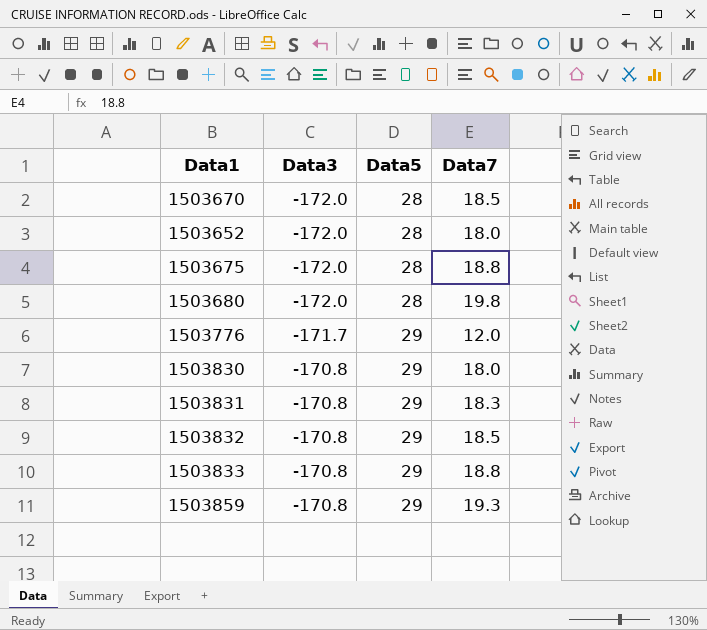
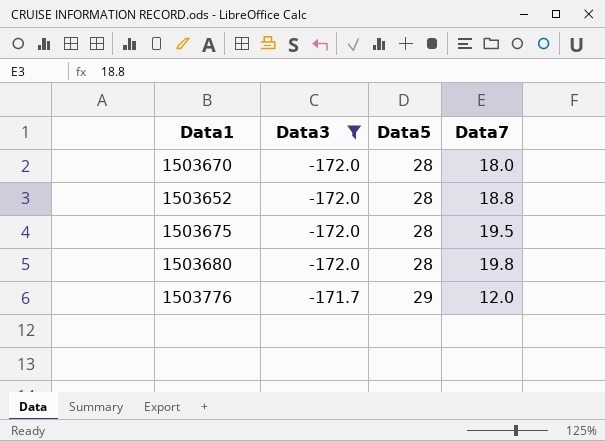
filter: none -> Data3 != -170.8
1503670 | Data7: 18.5 -> 18.0
1503652 | Data7: 18.0 -> 18.8
1503675 | Data7: 18.8 -> 19.5

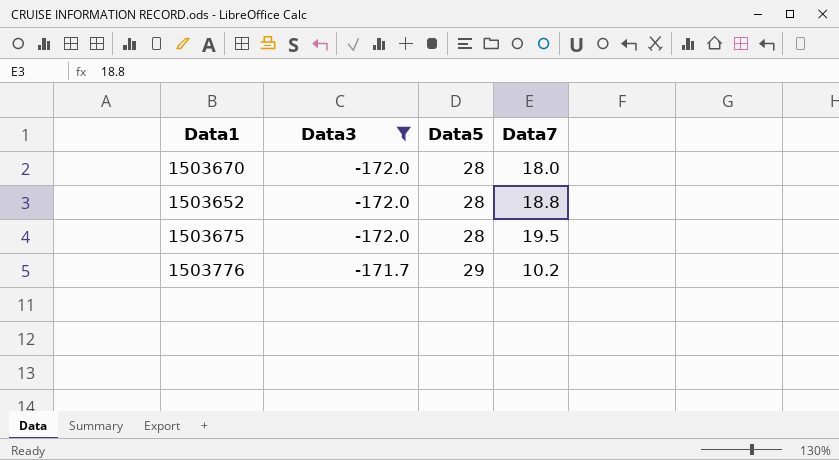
row 1503680: -172.0 | 28 | 19.8 -> none
1503776 | Data7: 12.0 -> 10.2

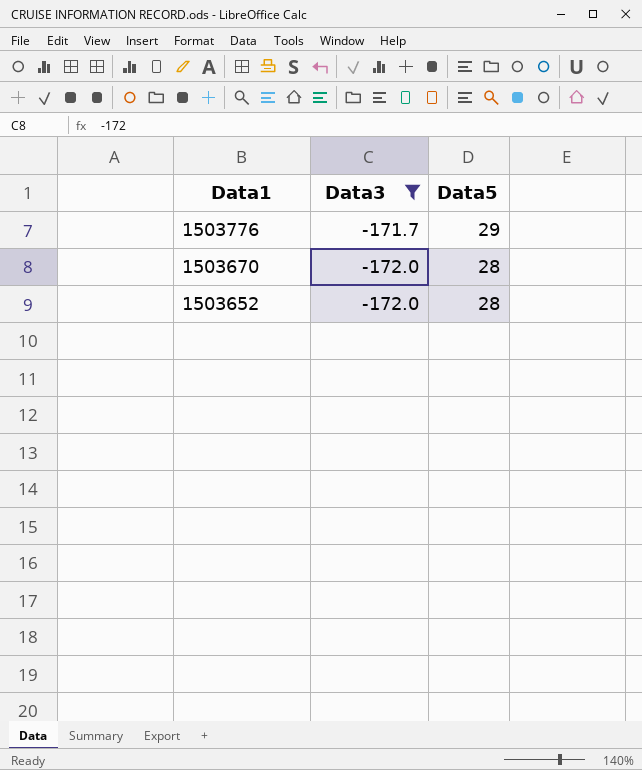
row order: Data3 ascending -> Data1 descending
column Data7 | position: 4 -> none
row 1503675: -172.0 | 28 | 19.5 -> none

